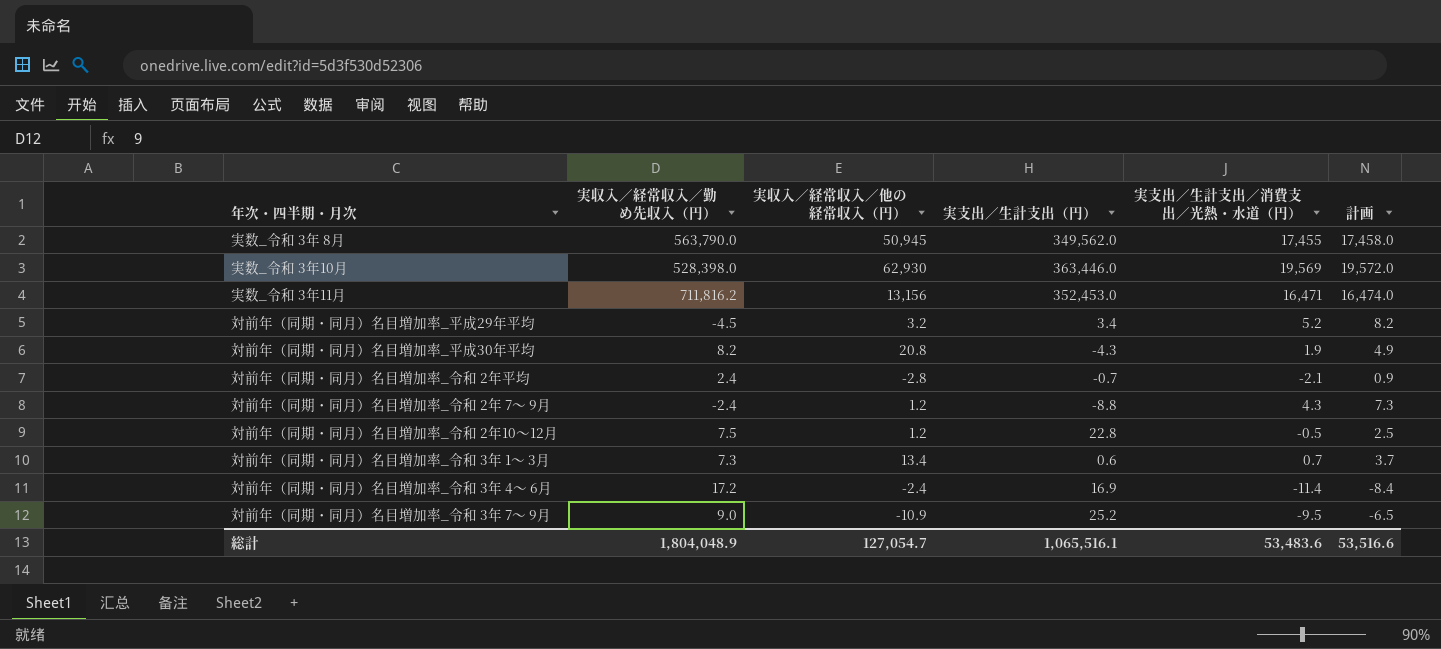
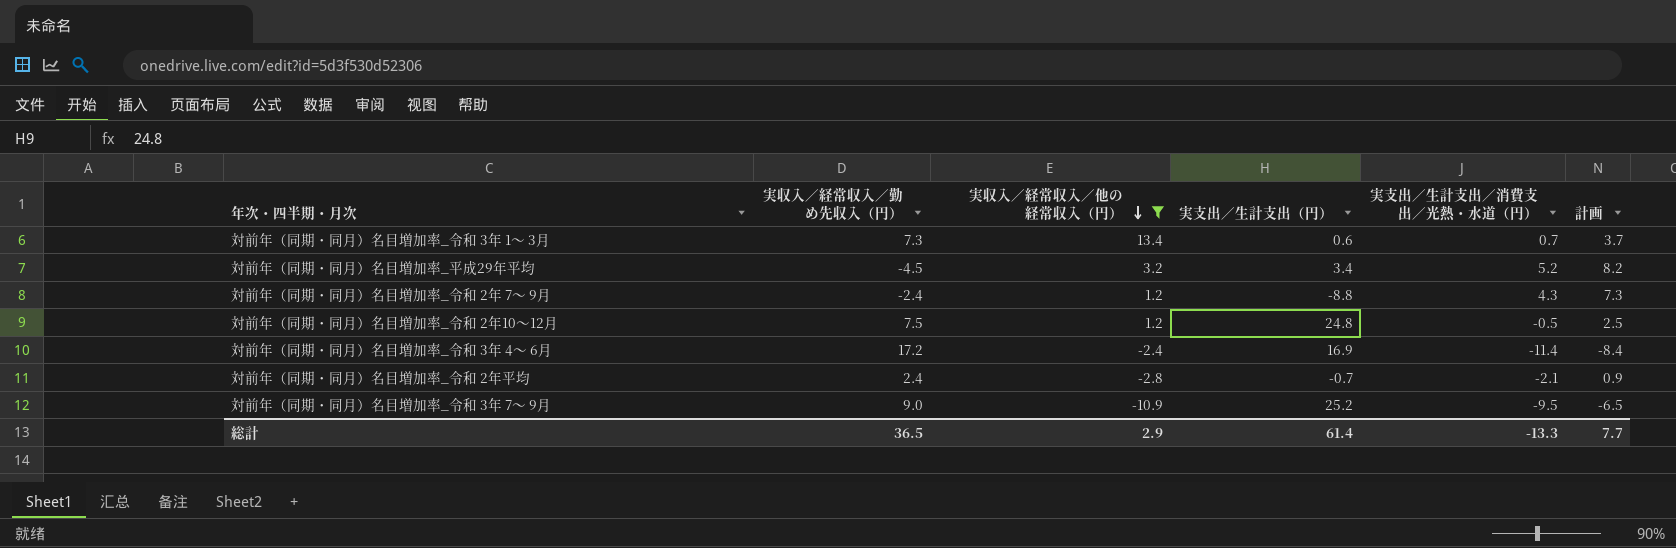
filter: none -> 実収入／経常収入／他の経常収入（円） <= 13.4
row order: none -> 実収入／経常収入／他の経常収入（円） descending
対前年（同期・同月）名目増加率_令和 2年10～12月 | 実支出／生計支出（円）: 22.8 -> 24.8
総計 | 実収入／経常収入／勤め先収入（円）: 1,804,048.9 -> 36.5
総計 | 実収入／経常収入／他の経常収入（円）: 127,054.7 -> 2.9
総計 | 実支出／生計支出（円）: 1,065,516.1 -> 61.4
総計 | 実支出／生計支出／消費支出／光熱・水道（円）: 53,483.6 -> -13.3
総計 | 計画: 53,516.6 -> 7.7

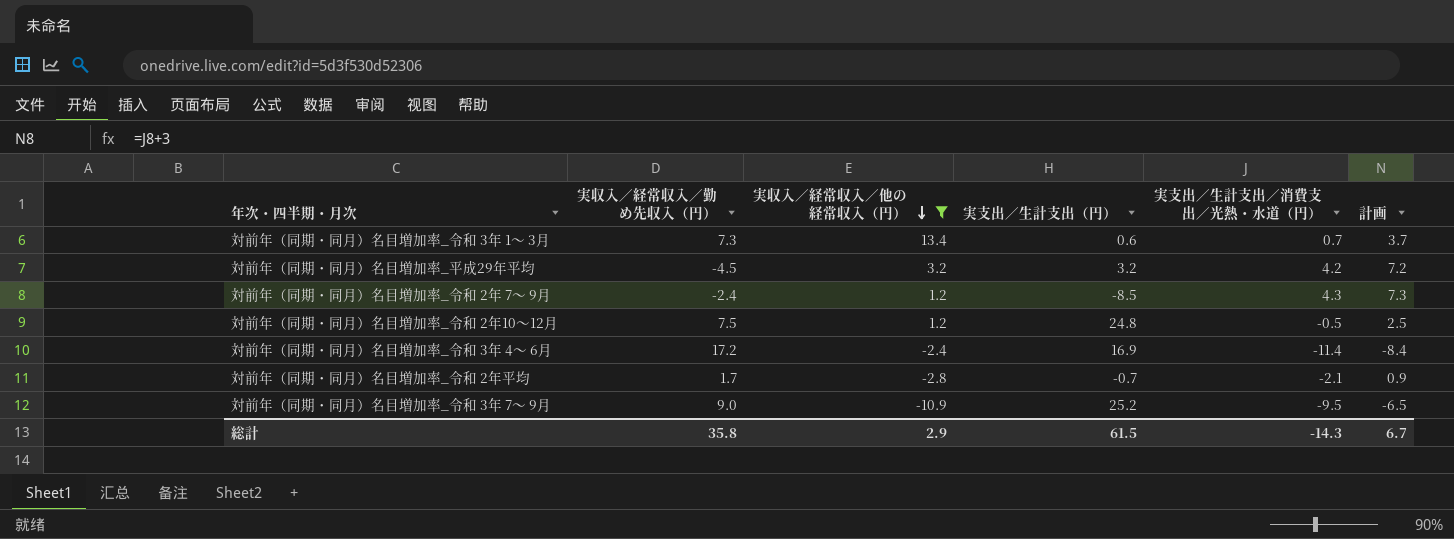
対前年（同期・同月）名目増加率_平成29年平均 | 実支出／生計支出（円）: 3.4 -> 3.2
対前年（同期・同月）名目増加率_平成29年平均 | 実支出／生計支出／消費支出／光熱・水道（円）: 5.2 -> 4.2
対前年（同期・同月）名目増加率_平成29年平均 | 計画: 8.2 -> 7.2
対前年（同期・同月）名目増加率_令和 2年 7～ 9月 | 実支出／生計支出（円）: -8.8 -> -8.5
対前年（同期・同月）名目増加率_令和 2年平均 | 実収入／経常収入／勤め先収入（円）: 2.4 -> 1.7
総計 | 実収入／経常収入／勤め先収入（円）: 36.5 -> 35.8
総計 | 実支出／生計支出（円）: 61.4 -> 61.5
総計 | 実支出／生計支出／消費支出／光熱・水道（円）: -13.3 -> -14.3
総計 | 計画: 7.7 -> 6.7

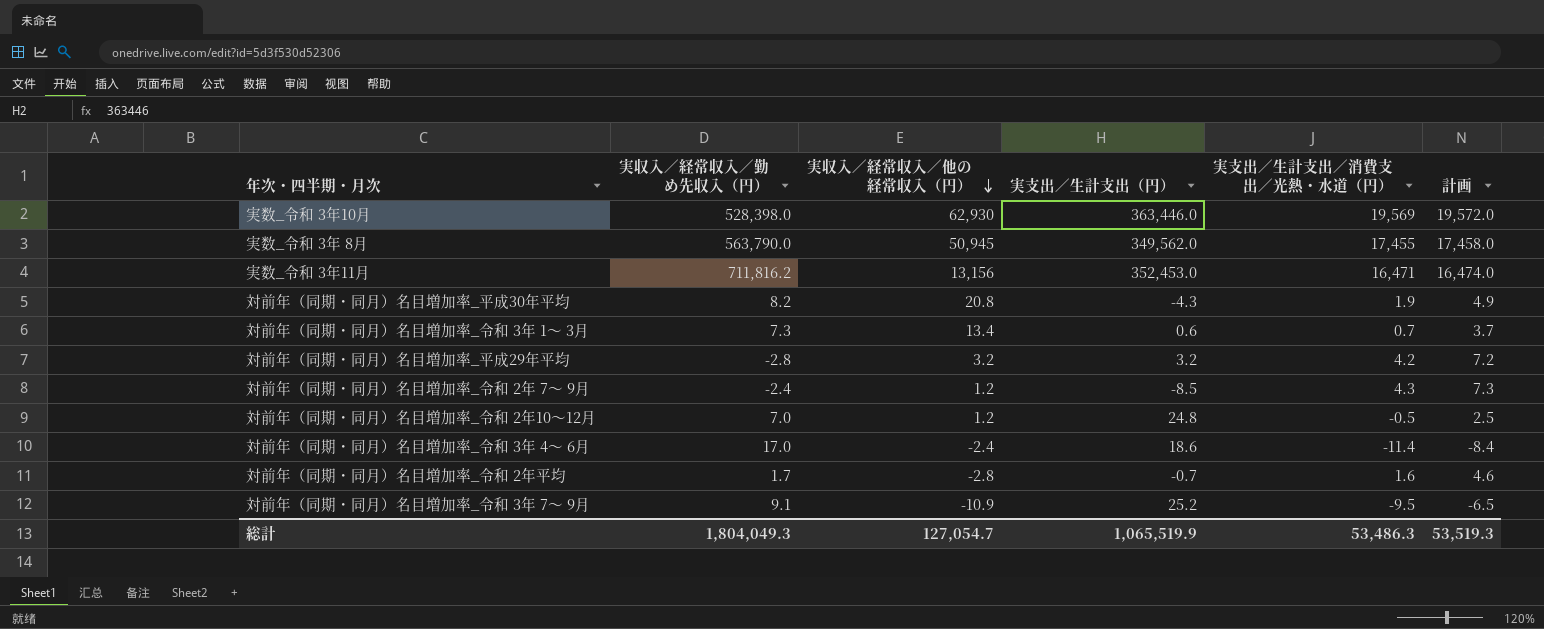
filter: 実収入／経常収入／他の経常収入（円） <= 13.4 -> none
対前年（同期・同月）名目増加率_平成29年平均 | 実収入／経常収入／勤め先収入（円）: -4.5 -> -2.8
対前年（同期・同月）名目増加率_令和 2年10～12月 | 実収入／経常収入／勤め先収入（円）: 7.5 -> 7.0
対前年（同期・同月）名目増加率_令和 3年 4～ 6月 | 実収入／経常収入／勤め先収入（円）: 17.2 -> 17.0
対前年（同期・同月）名目増加率_令和 3年 4～ 6月 | 実支出／生計支出（円）: 16.9 -> 18.6
対前年（同期・同月）名目増加率_令和 2年平均 | 実支出／生計支出／消費支出／光熱・水道（円）: -2.1 -> 1.6
対前年（同期・同月）名目増加率_令和 2年平均 | 計画: 0.9 -> 4.6
対前年（同期・同月）名目増加率_令和 3年 7～ 9月 | 実収入／経常収入／勤め先収入（円）: 9.0 -> 9.1
総計 | 実収入／経常収入／勤め先収入（円）: 35.8 -> 1,804,049.3
総計 | 実収入／経常収入／他の経常収入（円）: 2.9 -> 127,054.7
総計 | 実支出／生計支出（円）: 61.5 -> 1,065,519.9
総計 | 実支出／生計支出／消費支出／光熱・水道（円）: -14.3 -> 53,486.3
総計 | 計画: 6.7 -> 53,519.3

